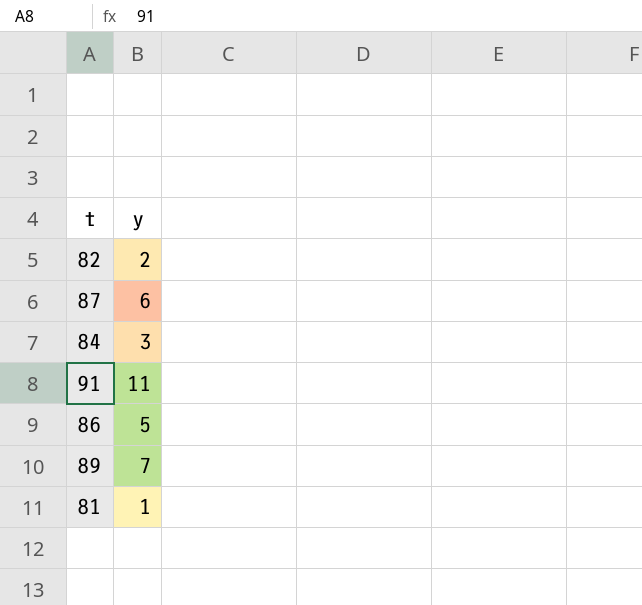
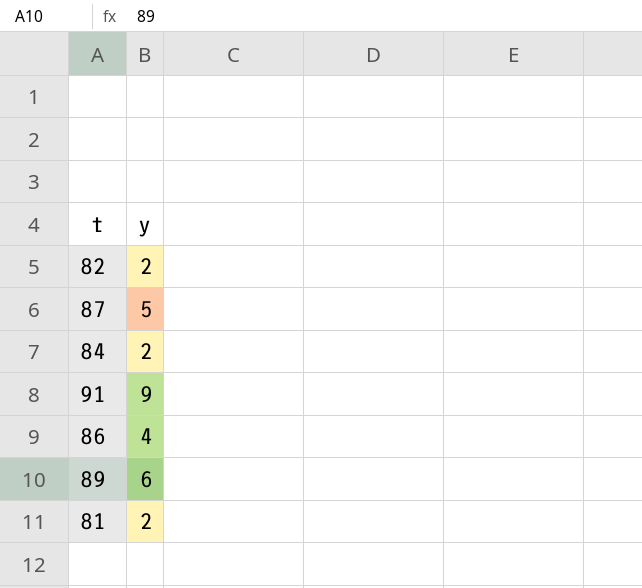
87 | y: 6 -> 5
84 | y: 3 -> 2
91 | y: 11 -> 9
86 | y: 5 -> 4
89 | y: 7 -> 6
81 | y: 1 -> 2

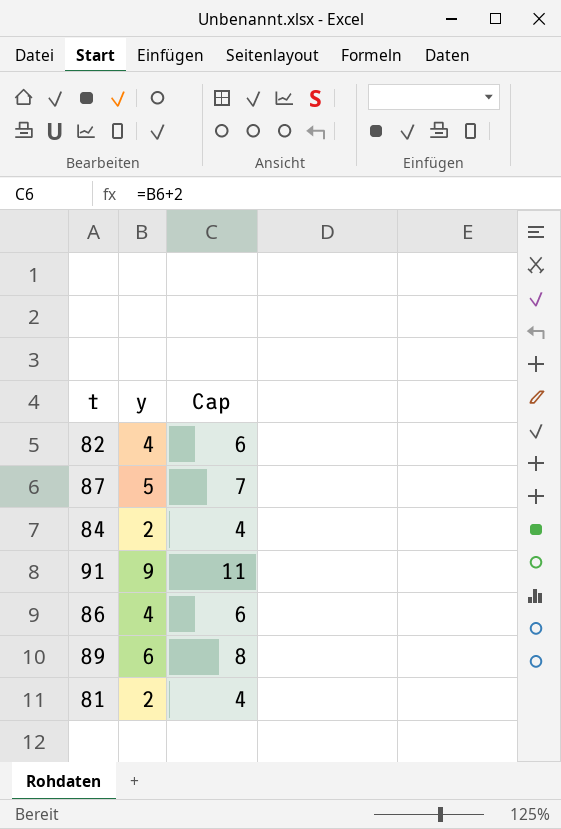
column Cap | formula: none -> [y] + 2
82 | y: 2 -> 4

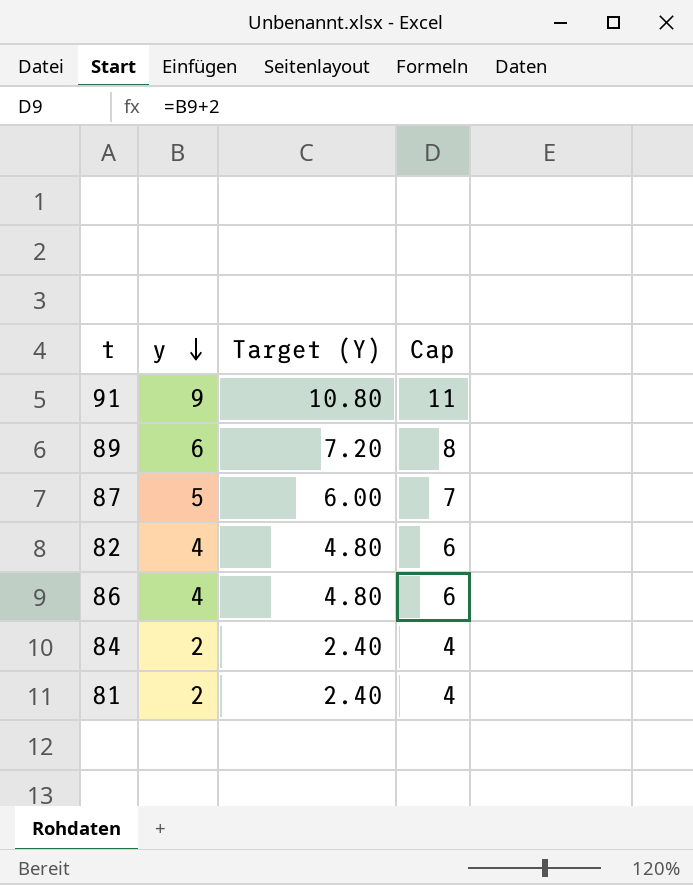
row order: none -> y descending
column Target (Y) | formula: none -> [y] * 1.2

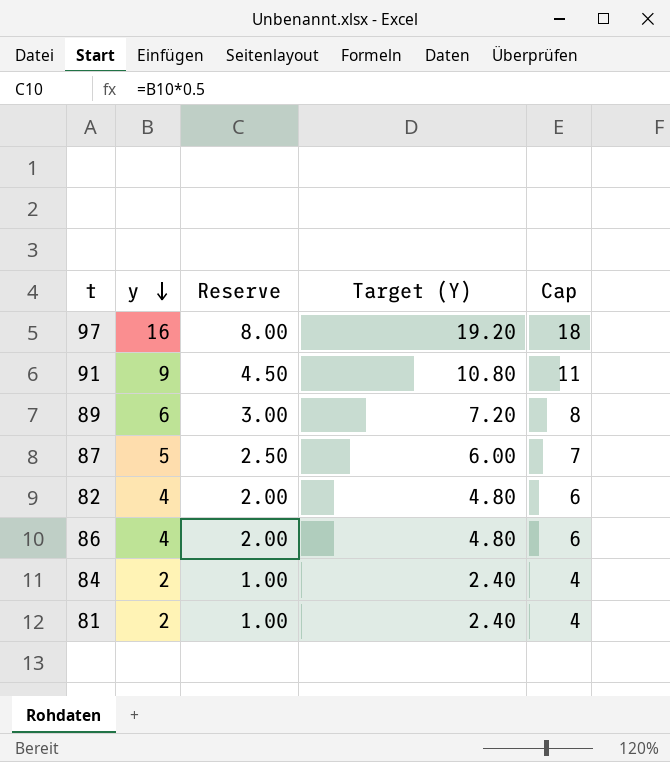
column Reserve | formula: none -> [y] * 0.5
row 97: none -> 16 | 8.00 | 19.20 | 18

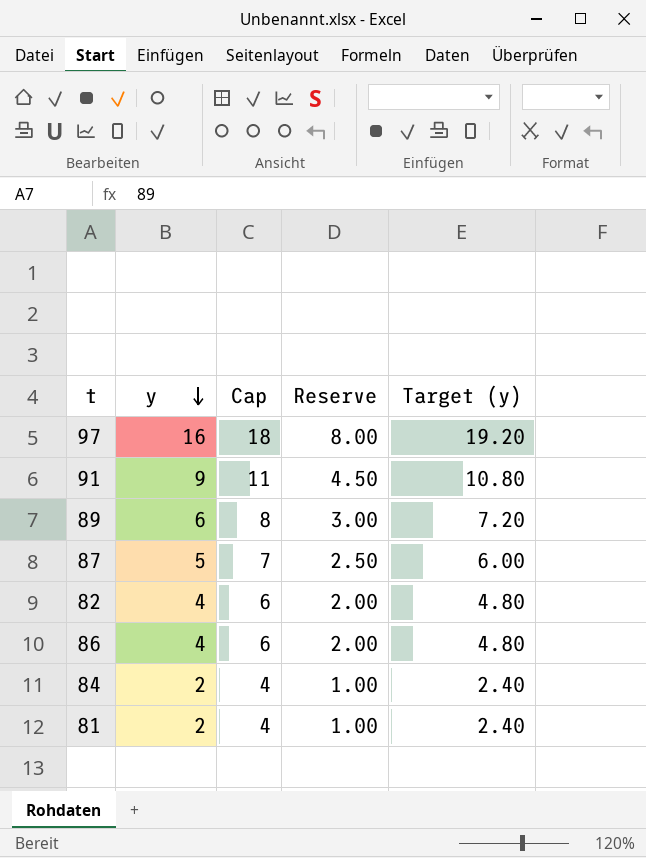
column Cap | position: 5 -> 3
column name: Target (Y) -> Target (y)

